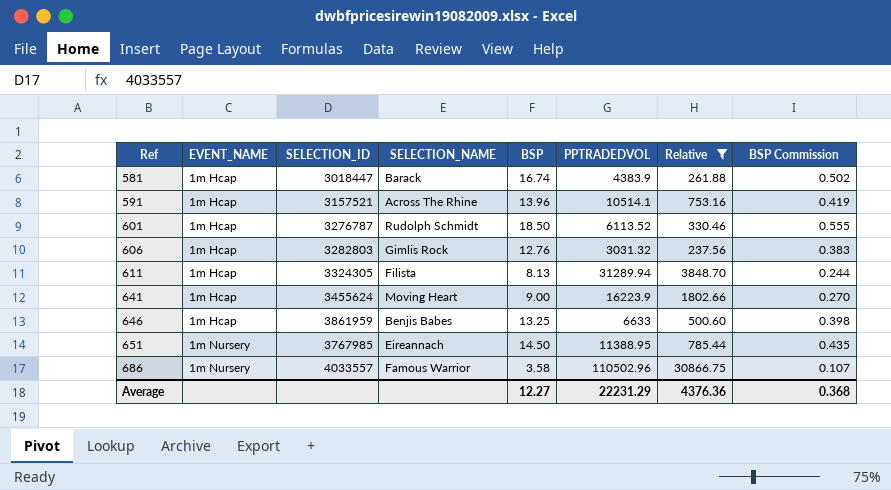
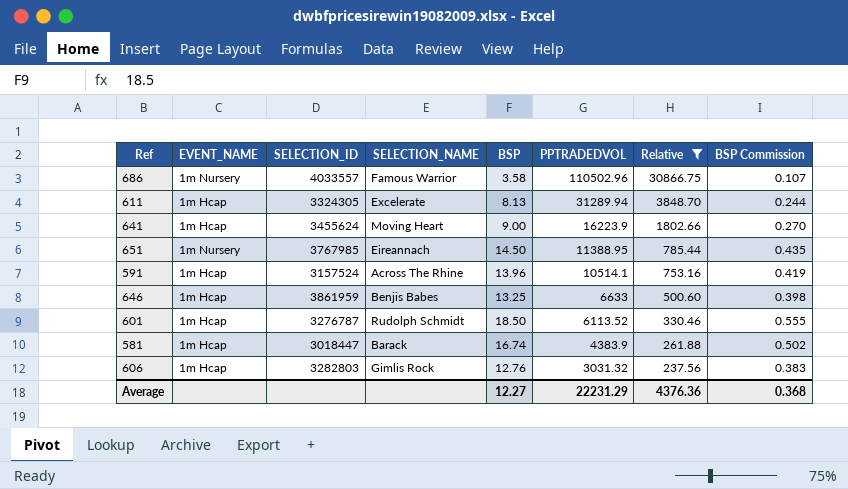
row order: Ref ascending -> PPTRADEDVOL descending
611 | SELECTION_NAME: Filista -> Excelerate
591 | SELECTION_ID: 3157521 -> 3157524

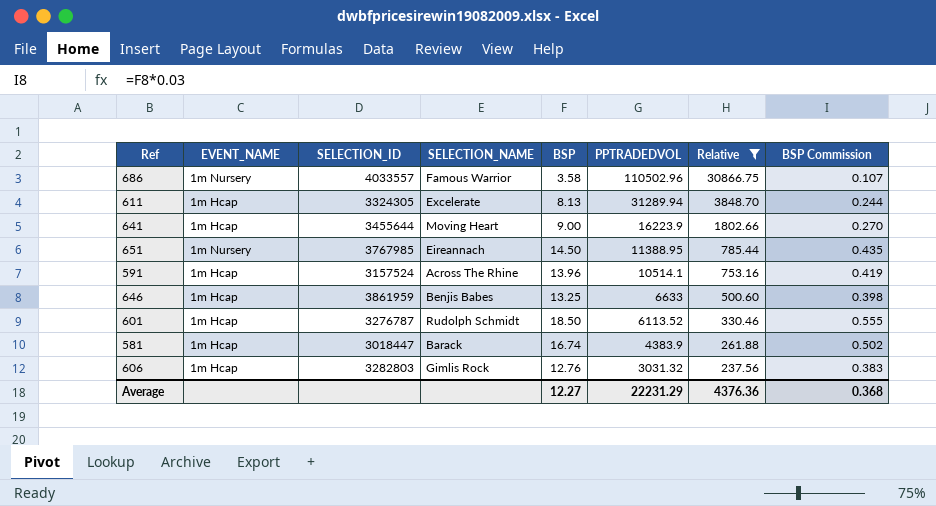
641 | SELECTION_ID: 3455624 -> 3455644

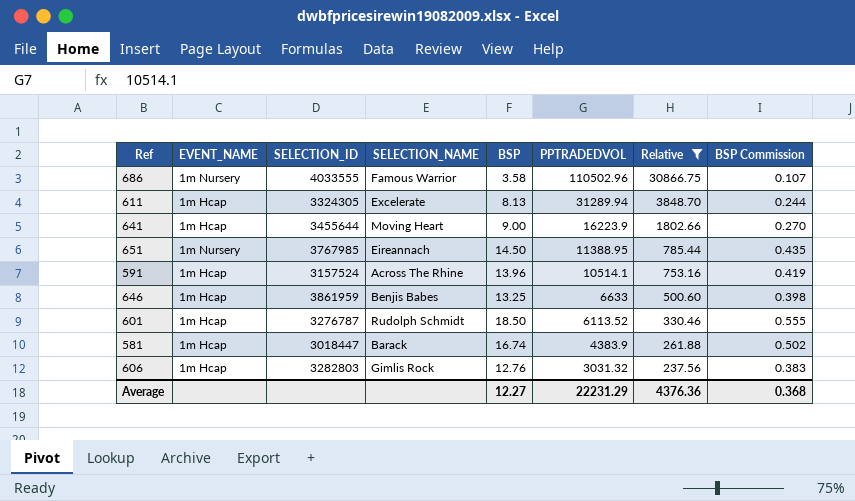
686 | SELECTION_ID: 4033557 -> 4033555

